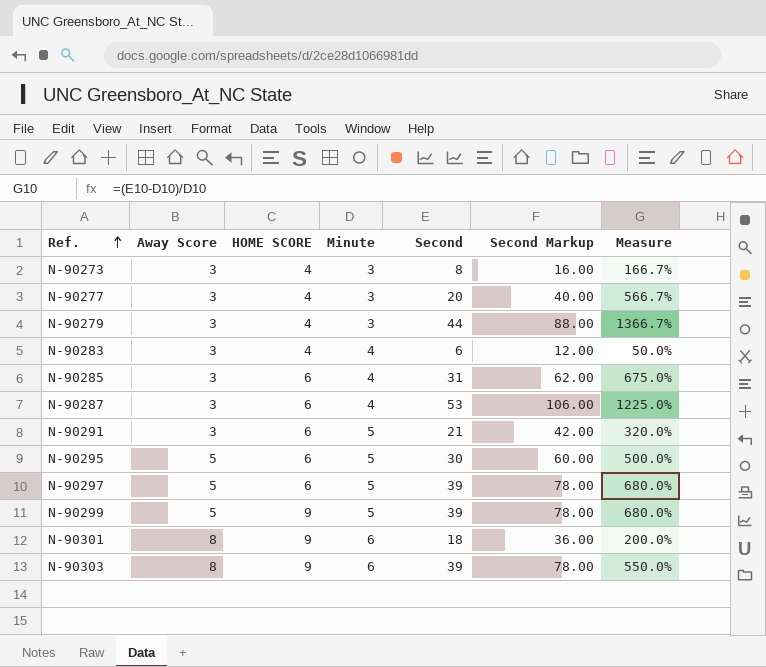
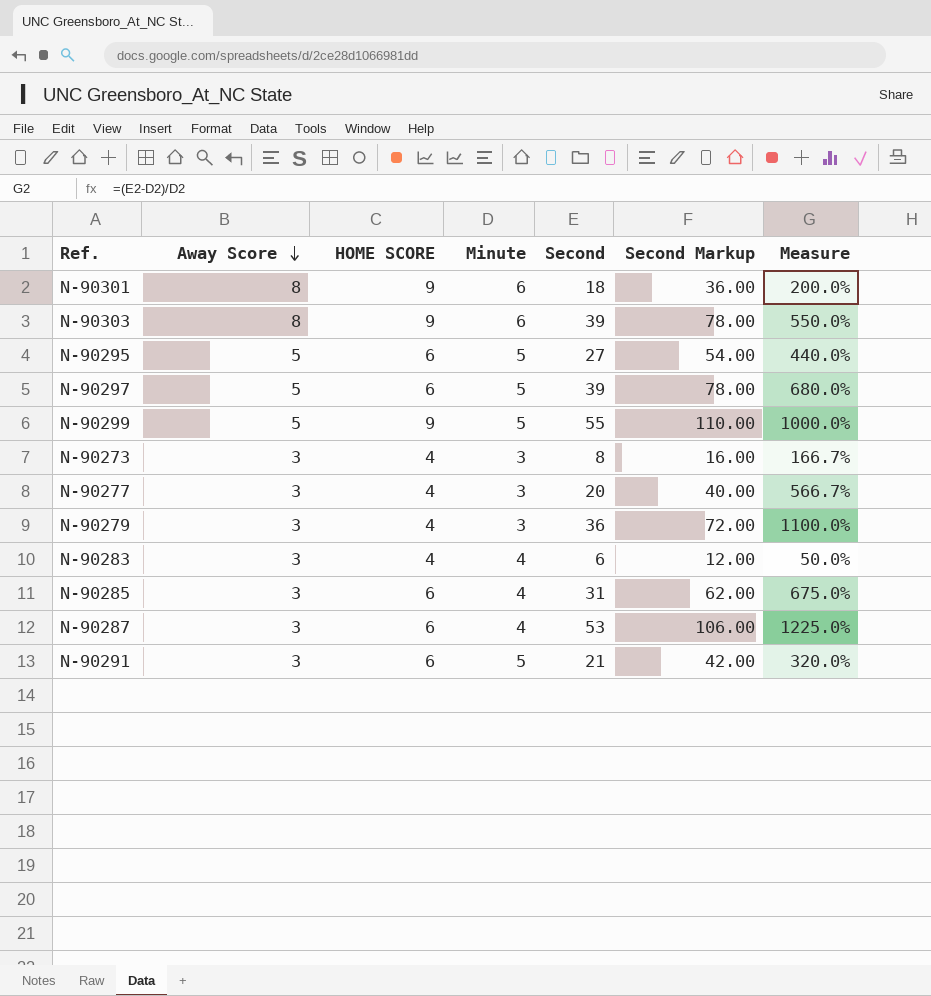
row order: Ref. ascending -> Away Score descending
N-90295 | Second: 30 -> 27
N-90295 | Second Markup: 60.00 -> 54.00
N-90295 | Measure: 500.0% -> 440.0%
N-90299 | Second: 39 -> 55
N-90299 | Second Markup: 78.00 -> 110.00
N-90299 | Measure: 680.0% -> 1000.0%
N-90279 | Second: 44 -> 36
N-90279 | Second Markup: 88.00 -> 72.00
N-90279 | Measure: 1366.7% -> 1100.0%

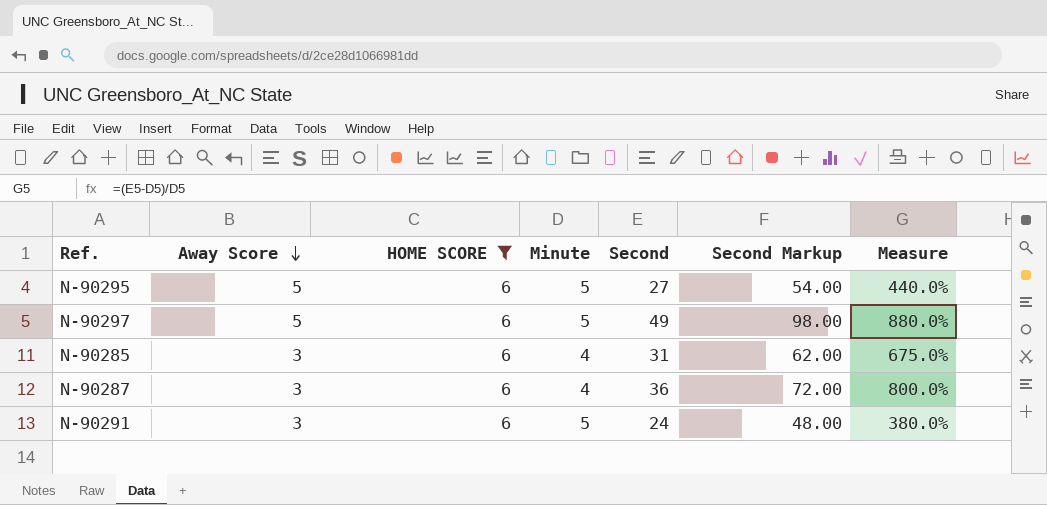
filter: none -> HOME SCORE = 6
N-90297 | Second: 39 -> 49
N-90297 | Second Markup: 78.00 -> 98.00
N-90297 | Measure: 680.0% -> 880.0%
N-90287 | Second: 53 -> 36
N-90287 | Second Markup: 106.00 -> 72.00
N-90287 | Measure: 1225.0% -> 800.0%
N-90291 | Second: 21 -> 24
N-90291 | Second Markup: 42.00 -> 48.00
N-90291 | Measure: 320.0% -> 380.0%

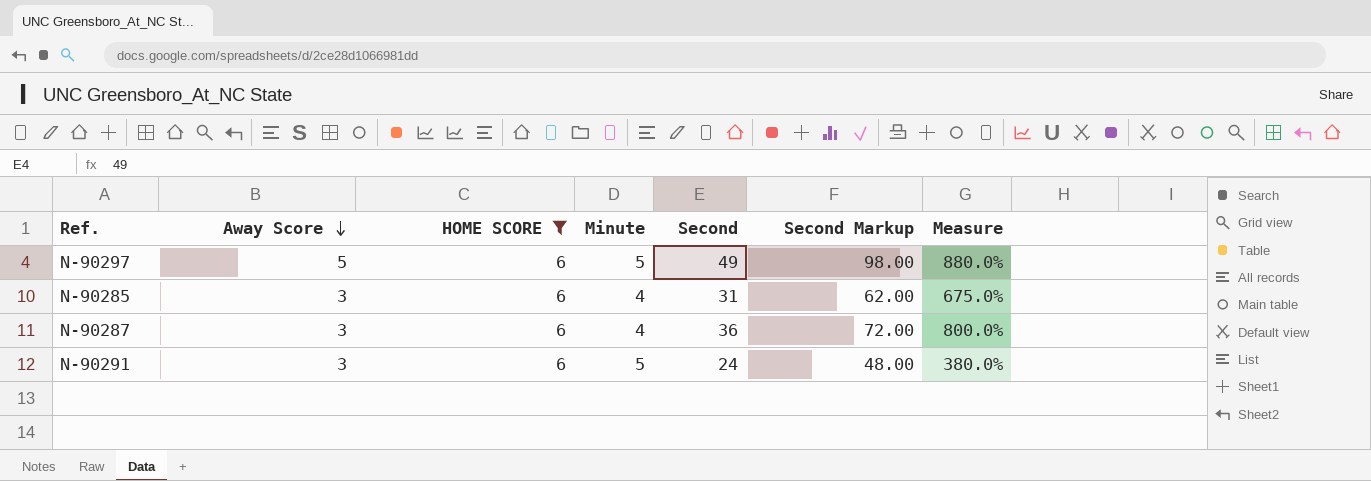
row N-90295: 5 | 6 | 5 | 27 | 54.00 | 440.0% -> none

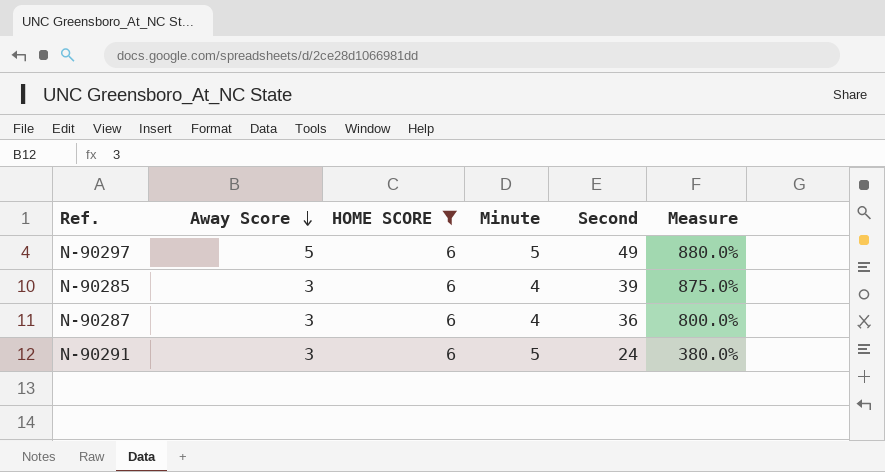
column Second Markup | formula: [Second] * 2 -> none
N-90285 | Second: 31 -> 39
N-90285 | Measure: 675.0% -> 875.0%

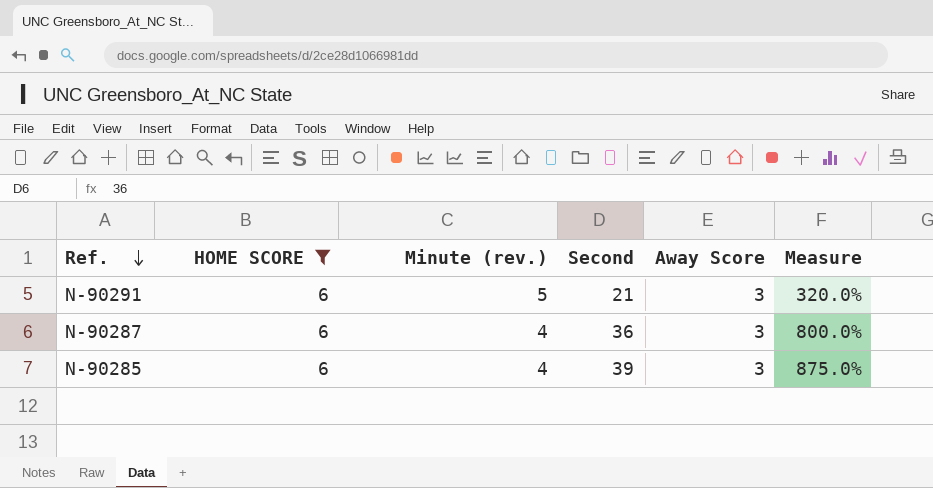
row order: Away Score descending -> Ref. descending
column name: Minute -> Minute (rev.)
column Away Score | position: 2 -> 5
row N-90297: 5 | 6 | 5 | 49 | 880.0% -> none
N-90291 | Second: 24 -> 21
N-90291 | Measure: 380.0% -> 320.0%

